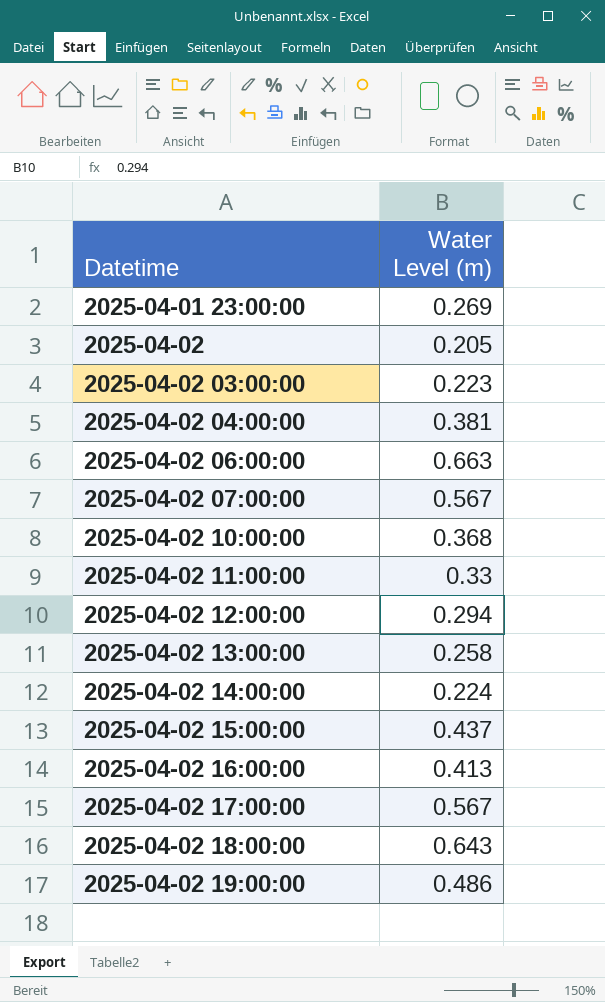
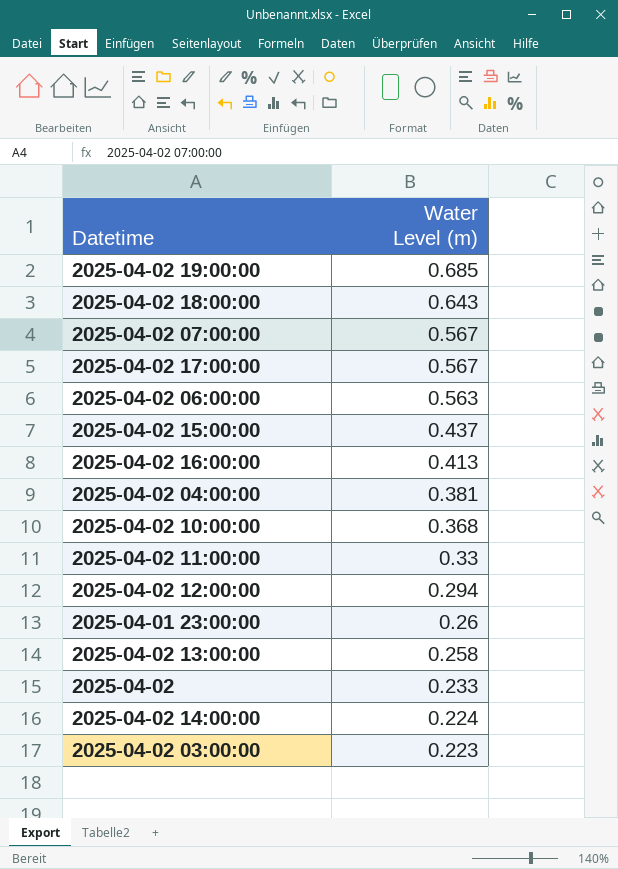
row order: Datetime ascending -> Water Level (m) descending
2025-04-02 19:00:00 | Water Level (m): 0.486 -> 0.685
2025-04-02 06:00:00 | Water Level (m): 0.663 -> 0.563
2025-04-01 23:00:00 | Water Level (m): 0.269 -> 0.26
2025-04-02 | Water Level (m): 0.205 -> 0.233

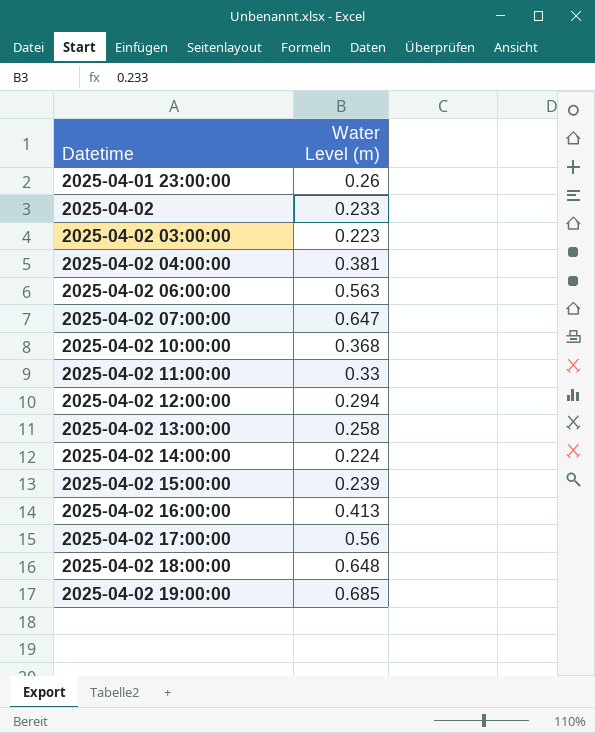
row order: Water Level (m) descending -> Datetime ascending
2025-04-02 07:00:00 | Water Level (m): 0.567 -> 0.647
2025-04-02 15:00:00 | Water Level (m): 0.437 -> 0.239
2025-04-02 17:00:00 | Water Level (m): 0.567 -> 0.56
2025-04-02 18:00:00 | Water Level (m): 0.643 -> 0.648

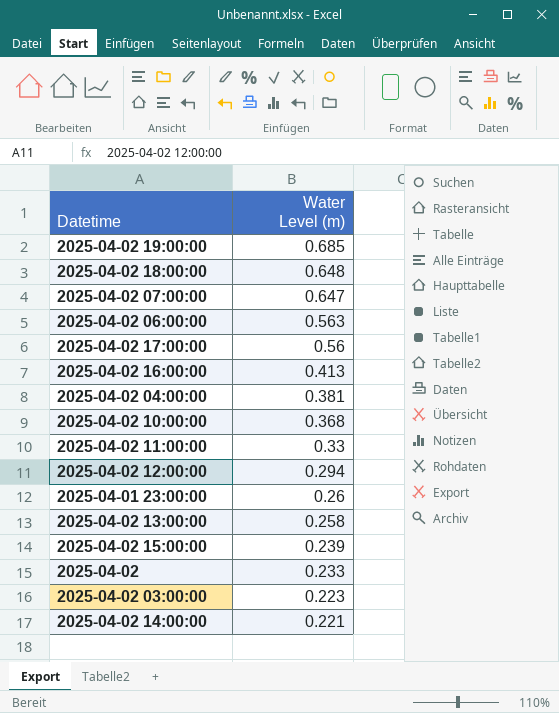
row order: Datetime ascending -> Water Level (m) descending
2025-04-02 14:00:00 | Water Level (m): 0.224 -> 0.221

